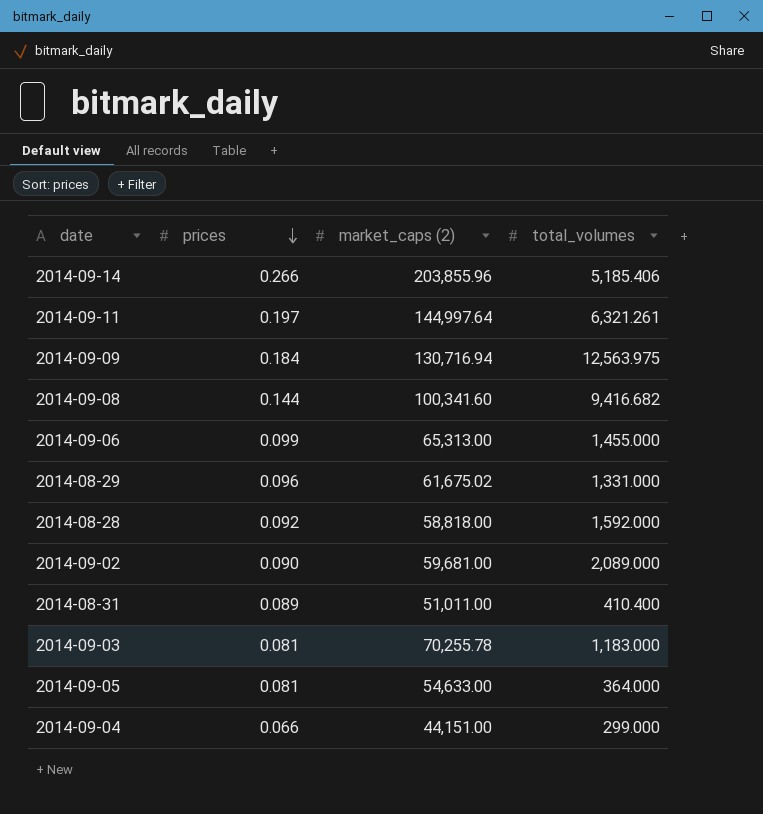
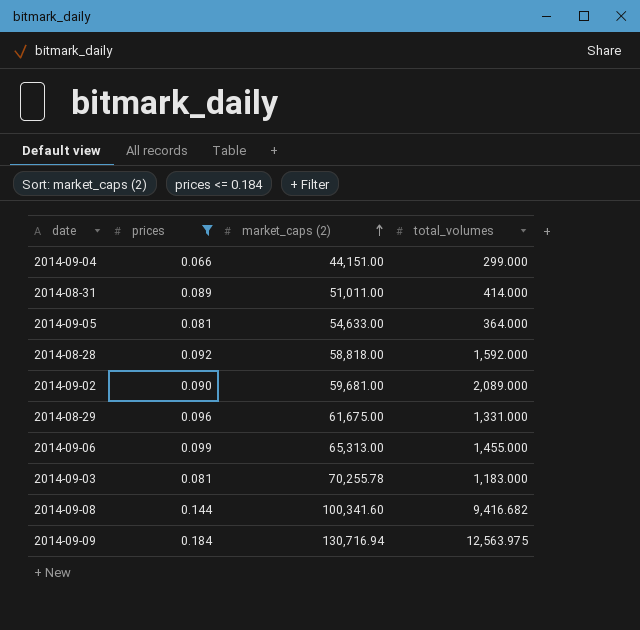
filter: none -> prices <= 0.184
row order: prices descending -> market_caps (2) ascending
2014-08-31 | total_volumes: 410.400 -> 414.000
2014-08-29 | market_caps (2): 61,675.02 -> 61,675.00

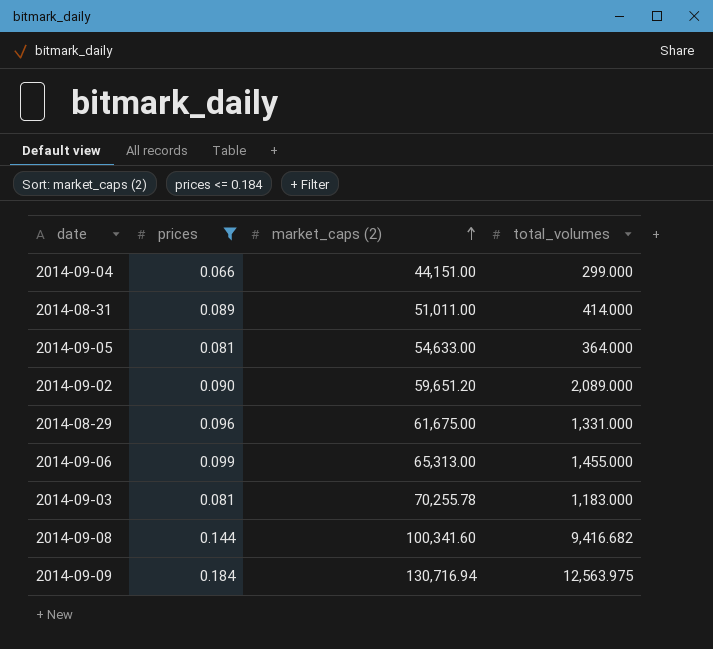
row 2014-08-28: 0.092 | 58,818.00 | 1,592.000 -> none
2014-09-02 | market_caps (2): 59,681.00 -> 59,651.20

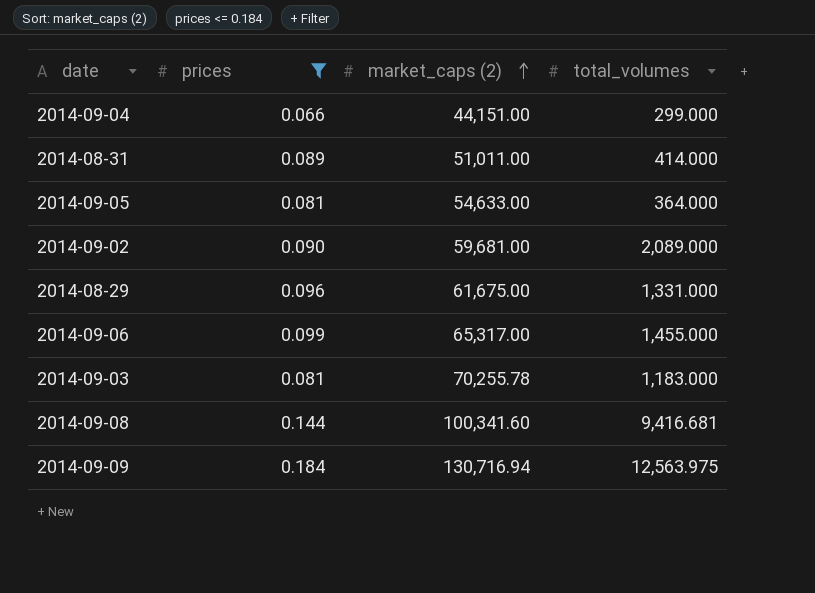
2014-09-02 | market_caps (2): 59,651.20 -> 59,681.00
2014-09-06 | market_caps (2): 65,313.00 -> 65,317.00
2014-09-08 | total_volumes: 9,416.682 -> 9,416.681

